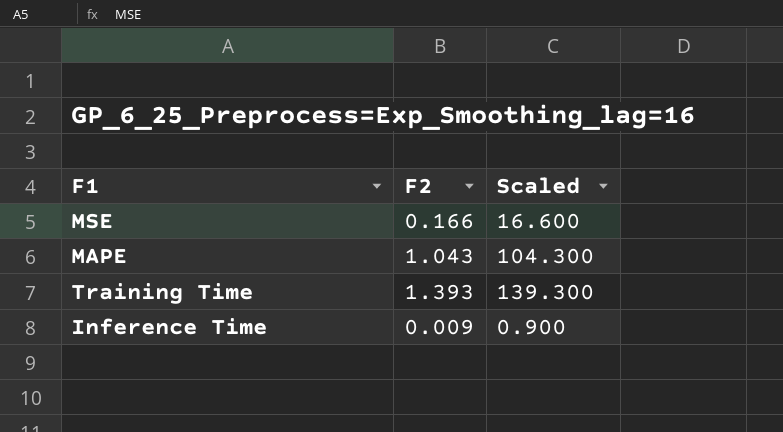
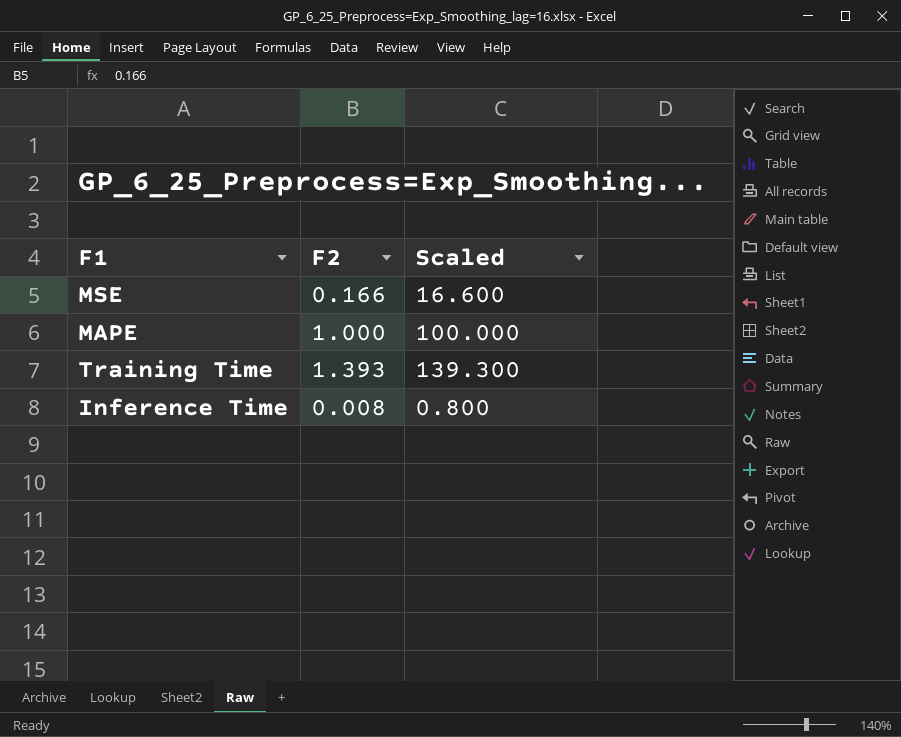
MAPE | F2: 1.043 -> 1.000
MAPE | Scaled: 104.300 -> 100.000
Inference Time | F2: 0.009 -> 0.008
Inference Time | Scaled: 0.900 -> 0.800

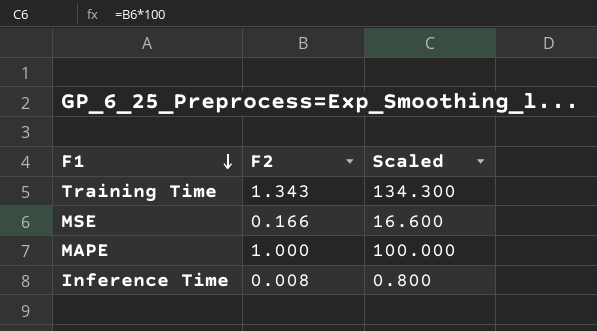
row order: none -> F1 descending
Training Time | F2: 1.393 -> 1.343
Training Time | Scaled: 139.300 -> 134.300

